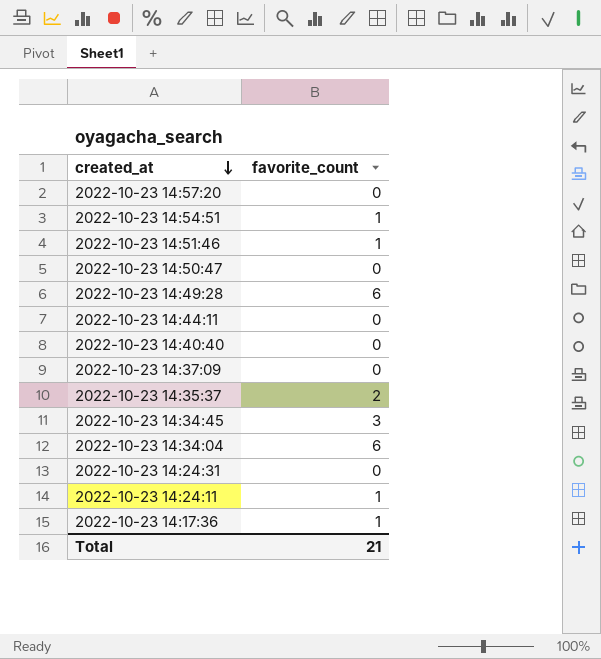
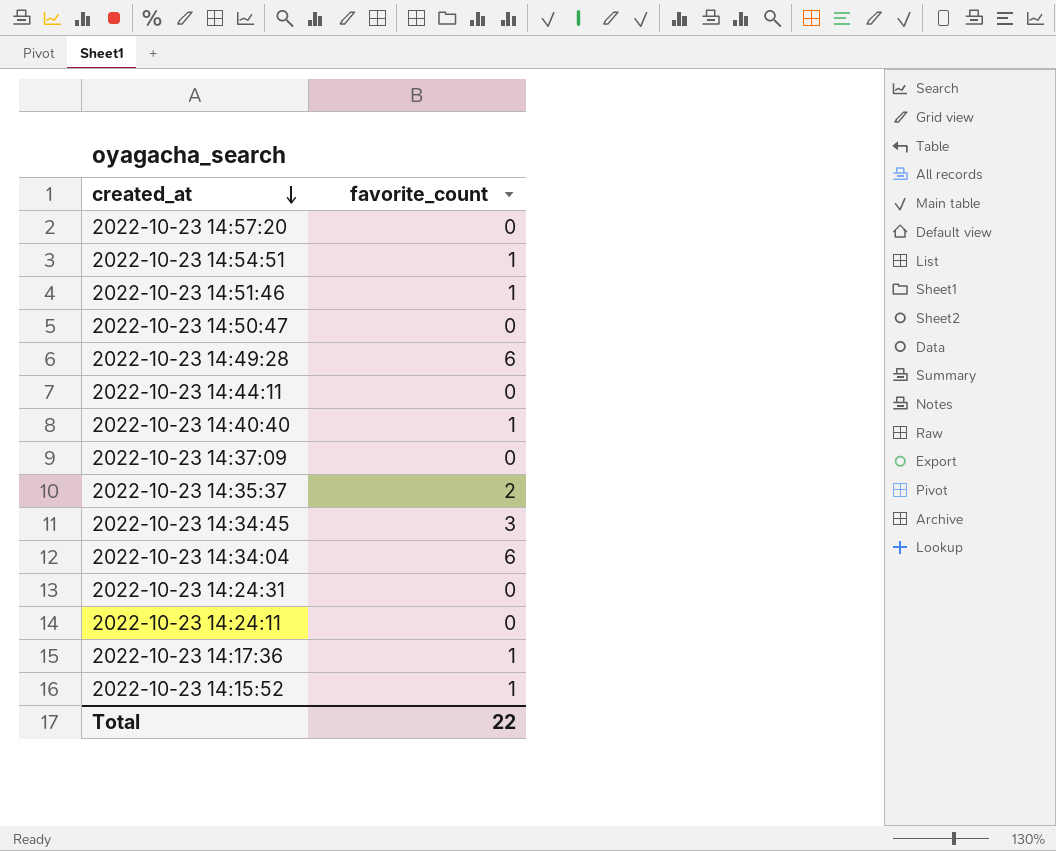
2022-10-23 14:40:40 | favorite_count: 0 -> 1
2022-10-23 14:24:11 | favorite_count: 1 -> 0
row 2022-10-23 14:15:52: none -> 1
Total | favorite_count: 21 -> 22

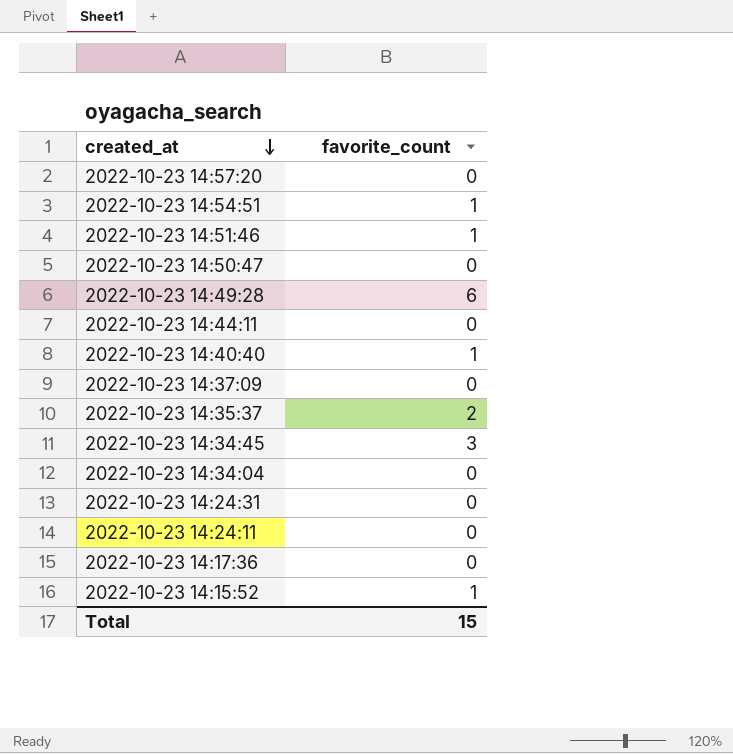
2022-10-23 14:34:04 | favorite_count: 6 -> 0
2022-10-23 14:17:36 | favorite_count: 1 -> 0
Total | favorite_count: 22 -> 15

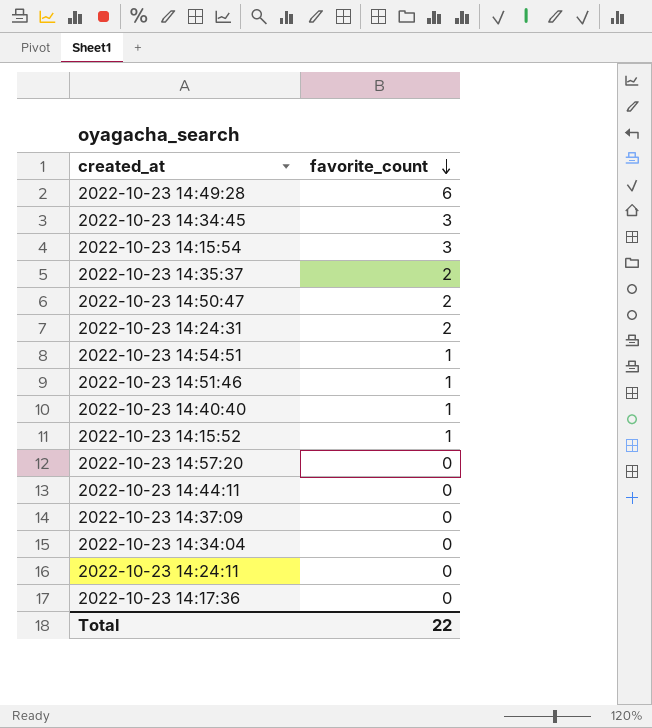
row order: created_at descending -> favorite_count descending
row 2022-10-23 14:15:54: none -> 3
2022-10-23 14:50:47 | favorite_count: 0 -> 2
2022-10-23 14:24:31 | favorite_count: 0 -> 2
Total | favorite_count: 15 -> 22

